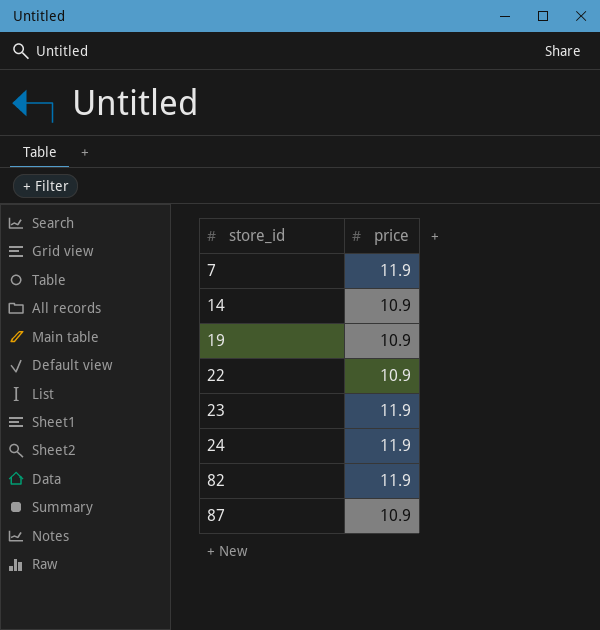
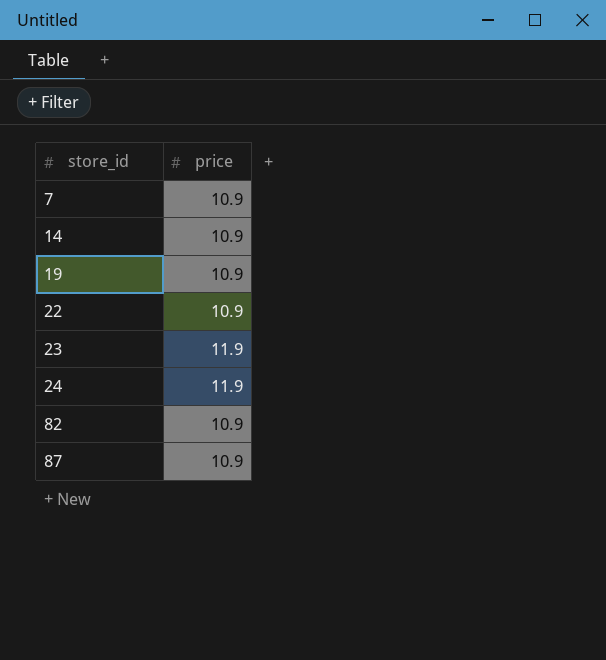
7 | price: 11.9 -> 10.9
82 | price: 11.9 -> 10.9

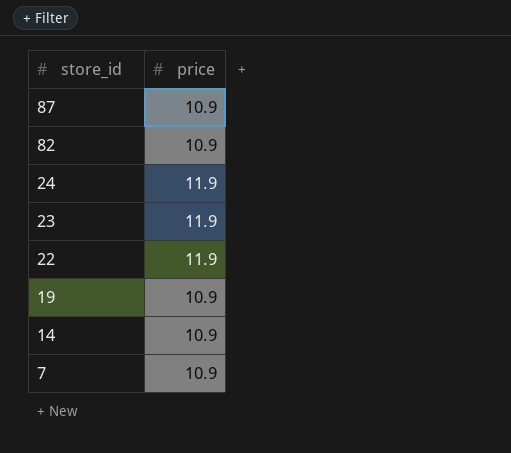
row order: store_id ascending -> store_id descending
22 | price: 10.9 -> 11.9

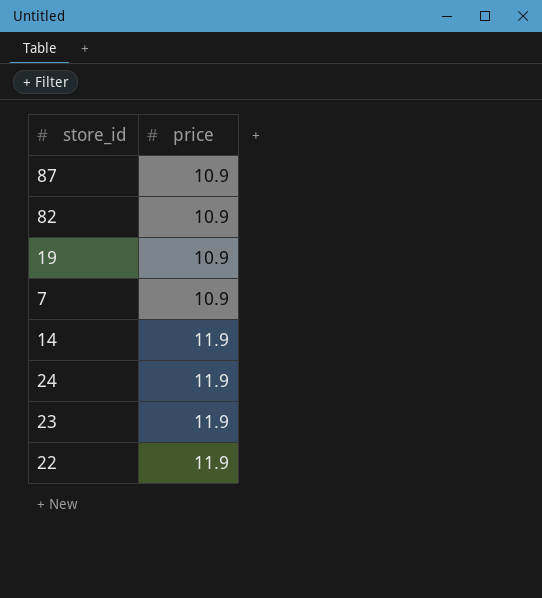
row order: store_id descending -> price ascending
14 | price: 10.9 -> 11.9

